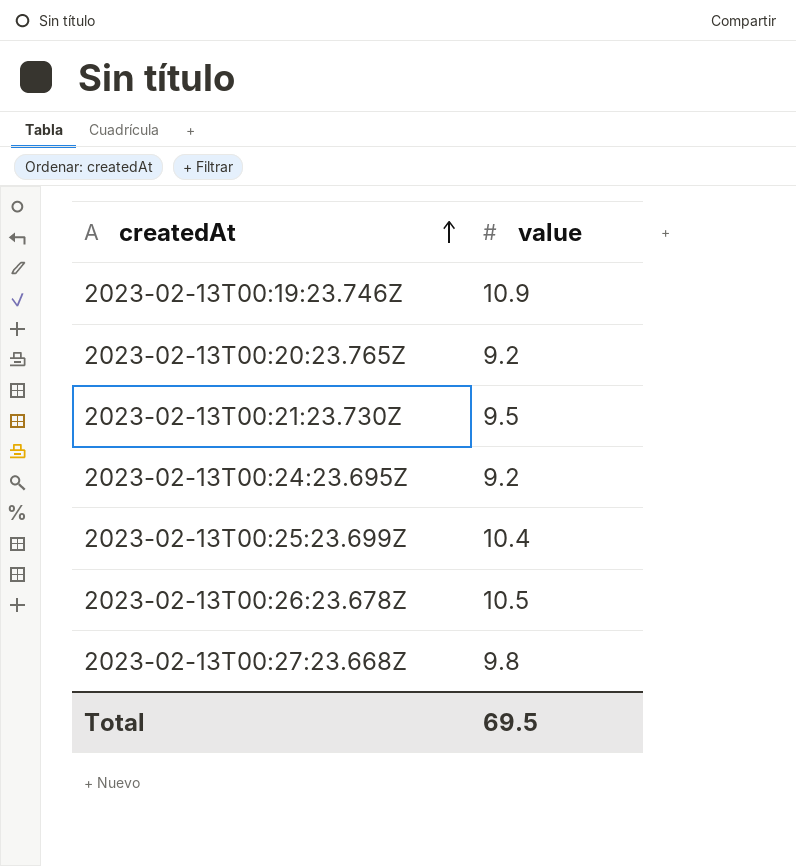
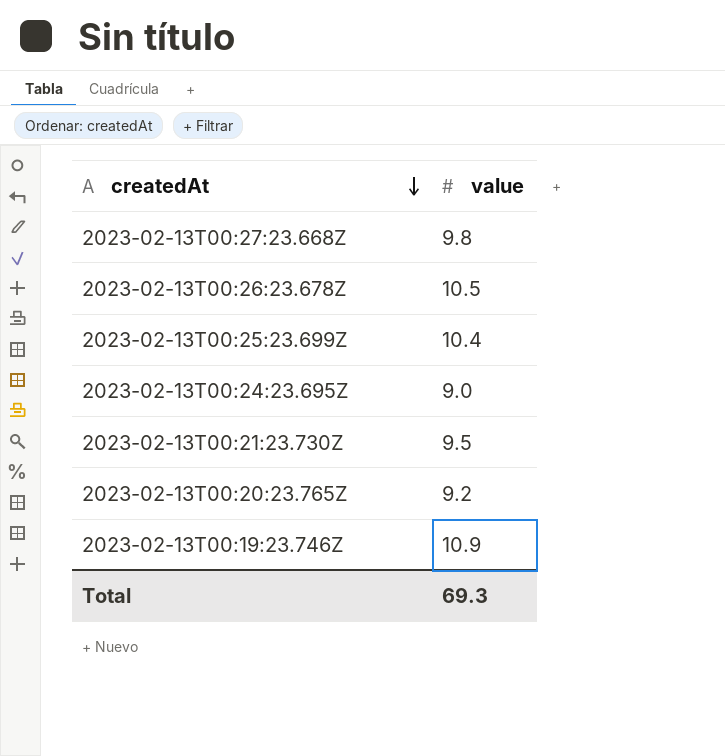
row order: createdAt ascending -> createdAt descending
2023-02-13T00:24:23.695Z | value: 9.2 -> 9.0
Total | value: 69.5 -> 69.3

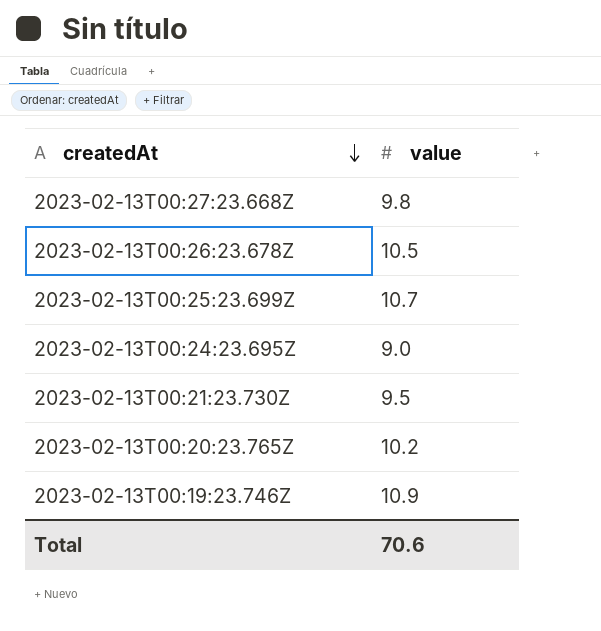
2023-02-13T00:25:23.699Z | value: 10.4 -> 10.7
2023-02-13T00:20:23.765Z | value: 9.2 -> 10.2
Total | value: 69.3 -> 70.6

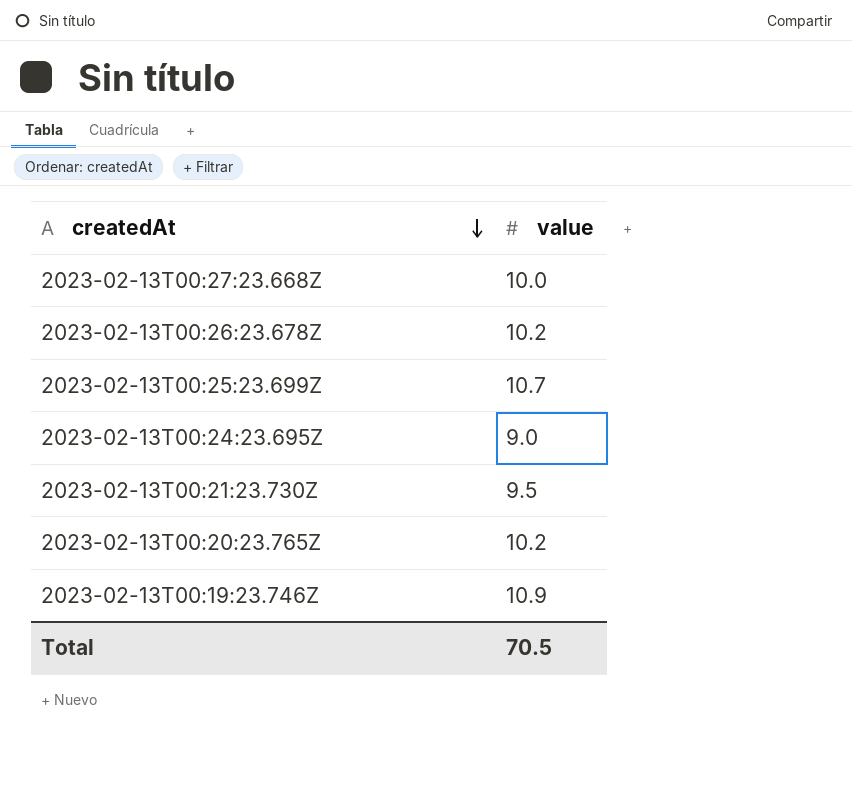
2023-02-13T00:27:23.668Z | value: 9.8 -> 10.0
2023-02-13T00:26:23.678Z | value: 10.5 -> 10.2
Total | value: 70.6 -> 70.5

